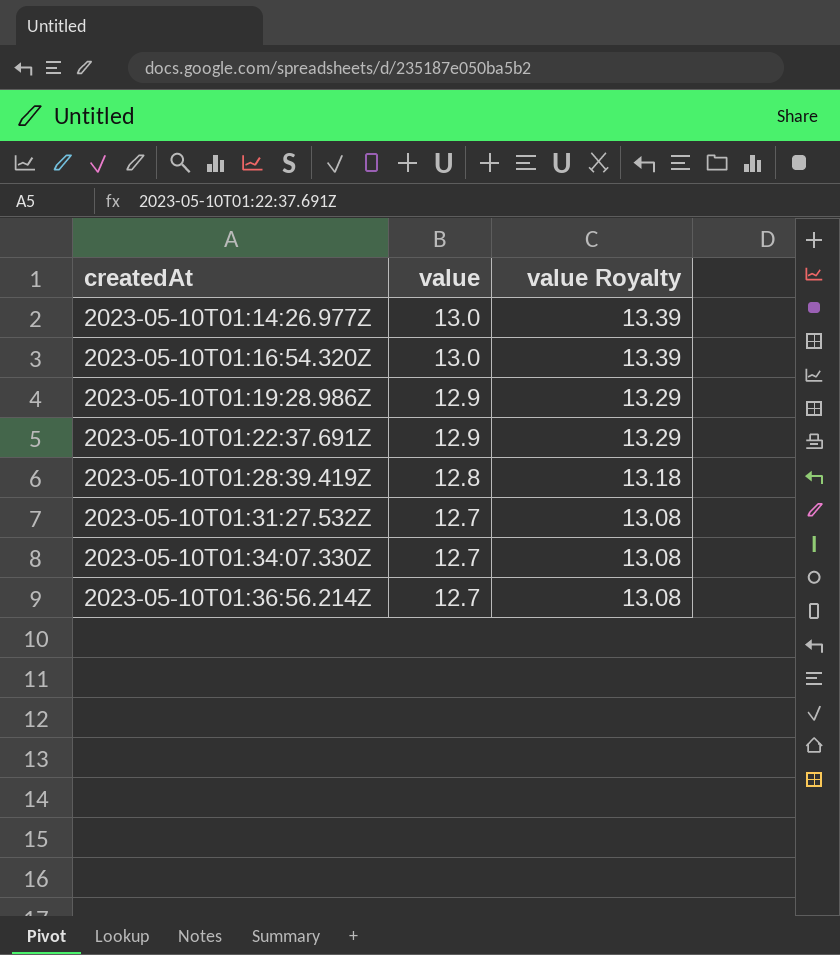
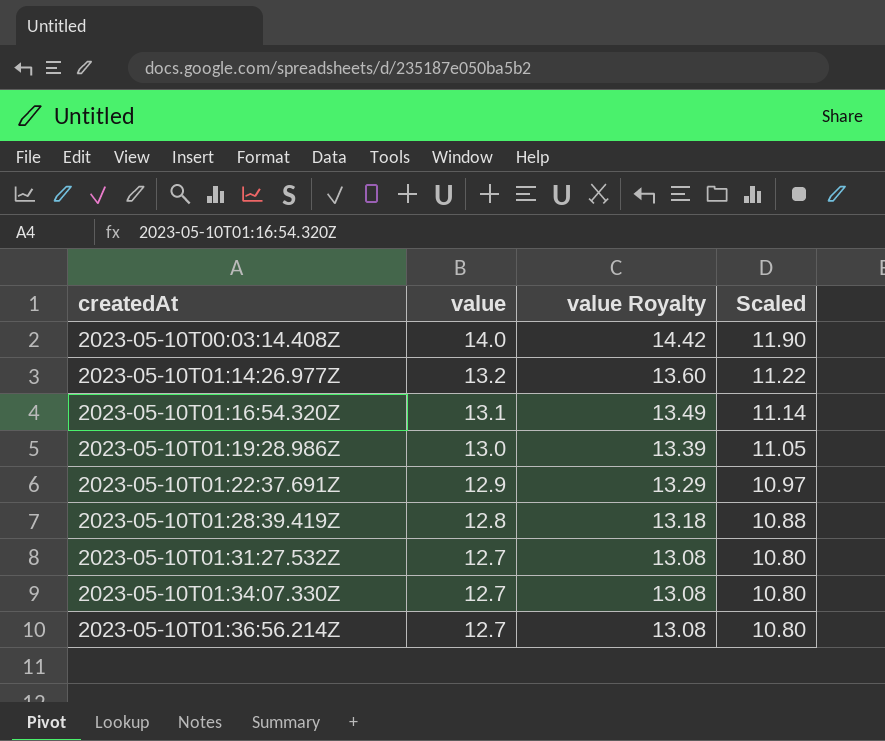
column Scaled | formula: none -> [value] * 0.85
row 2023-05-10T00:03:14.408Z: none -> 14.0 | 14.42 | 11.90
2023-05-10T01:14:26.977Z | value: 13.0 -> 13.2
2023-05-10T01:14:26.977Z | value Royalty: 13.39 -> 13.60
2023-05-10T01:16:54.320Z | value: 13.0 -> 13.1
2023-05-10T01:16:54.320Z | value Royalty: 13.39 -> 13.49
2023-05-10T01:19:28.986Z | value: 12.9 -> 13.0
2023-05-10T01:19:28.986Z | value Royalty: 13.29 -> 13.39

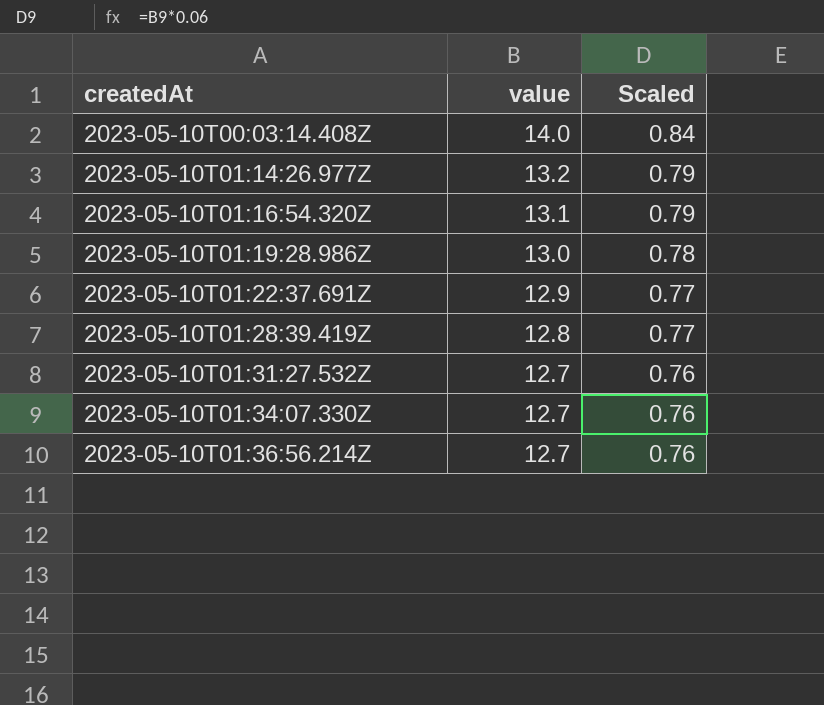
column value Royalty | formula: [value] * 1.03 -> none
column Scaled | formula: [value] * 0.85 -> [value] * 0.06

